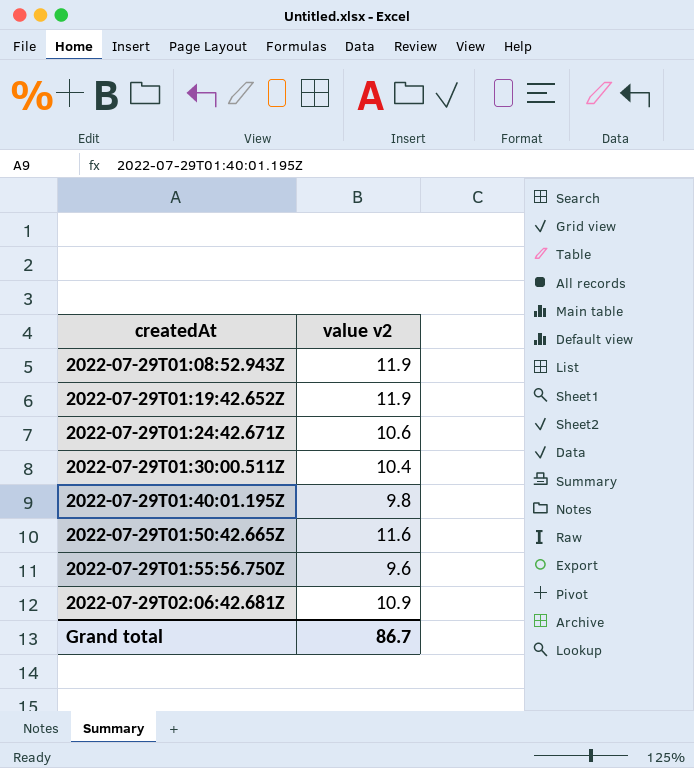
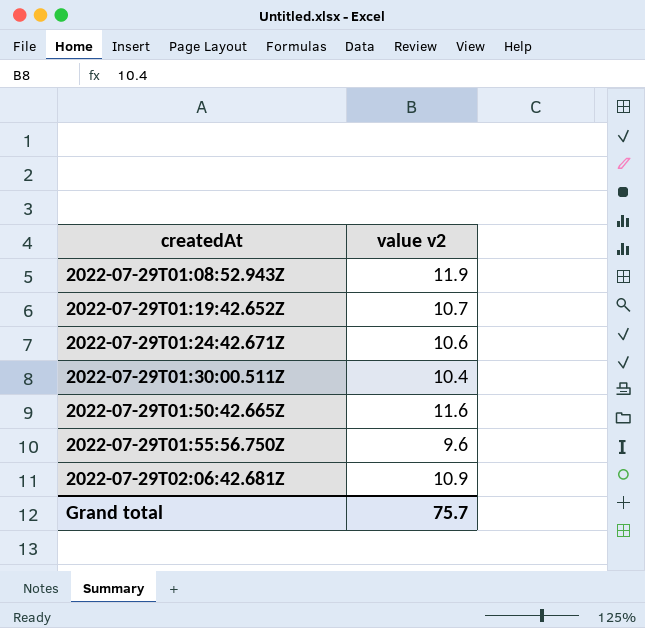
row 2022-07-29T01:40:01.195Z: 9.8 -> none
2022-07-29T01:19:42.652Z | value v2: 11.9 -> 10.7
Grand total | value v2: 86.7 -> 75.7

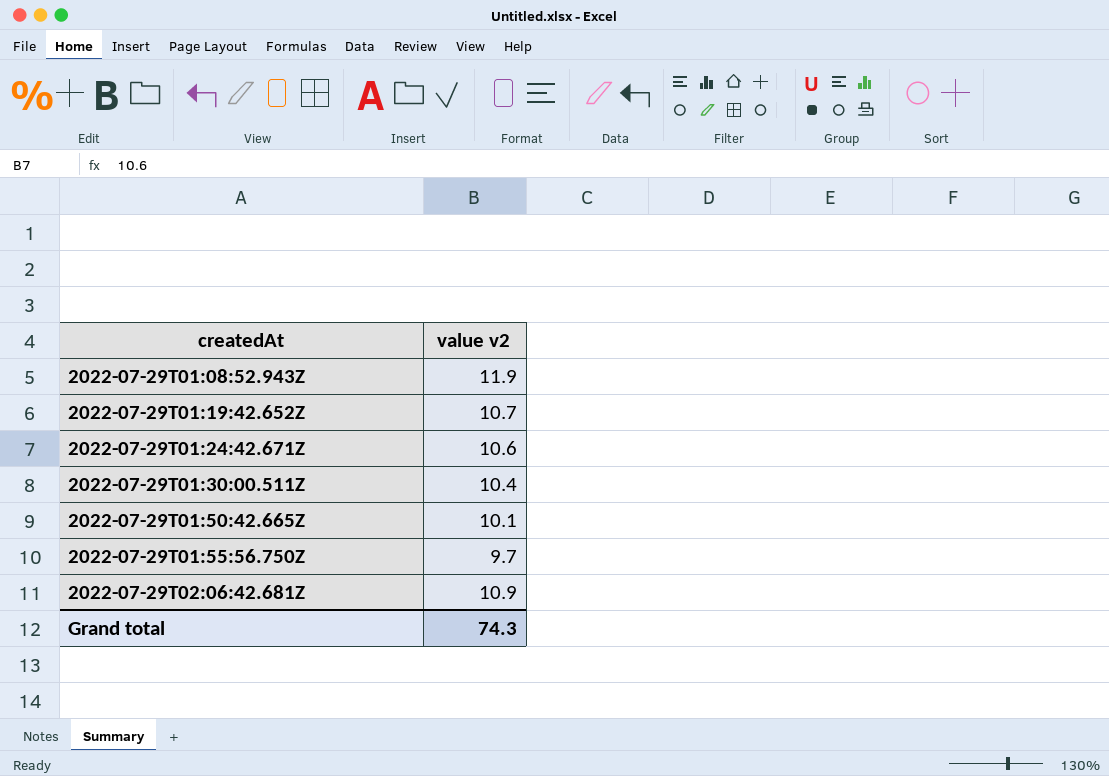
2022-07-29T01:50:42.665Z | value v2: 11.6 -> 10.1
2022-07-29T01:55:56.750Z | value v2: 9.6 -> 9.7
Grand total | value v2: 75.7 -> 74.3

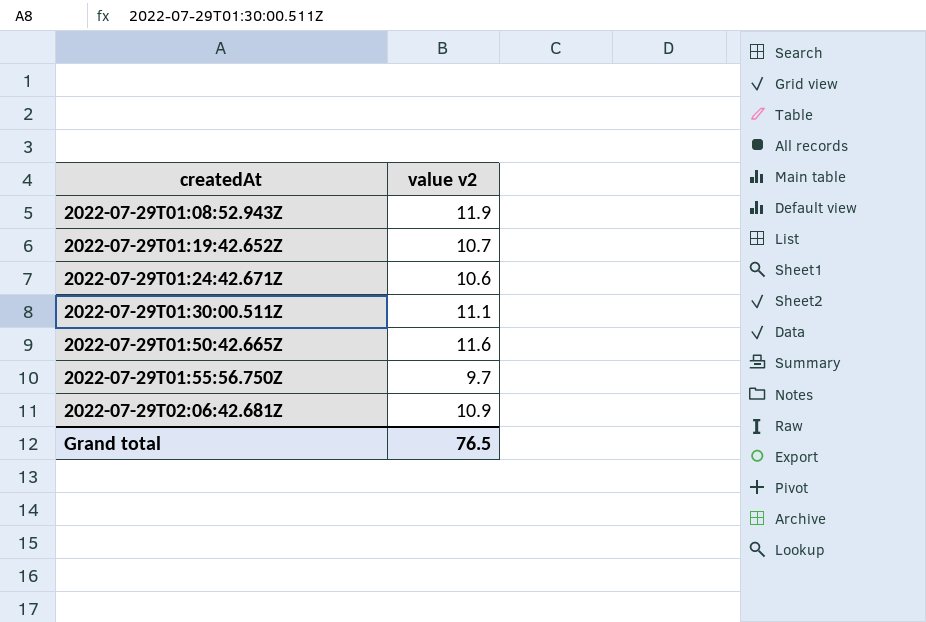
2022-07-29T01:30:00.511Z | value v2: 10.4 -> 11.1
2022-07-29T01:50:42.665Z | value v2: 10.1 -> 11.6
Grand total | value v2: 74.3 -> 76.5

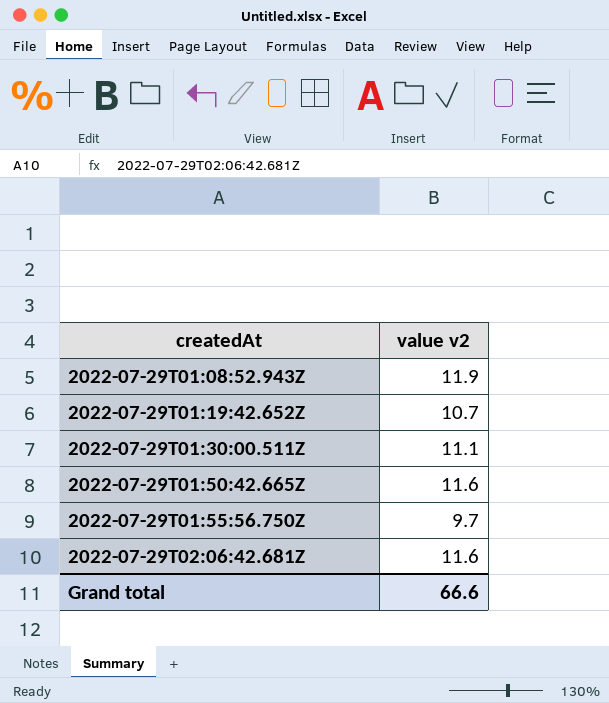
row 2022-07-29T01:24:42.671Z: 10.6 -> none
2022-07-29T02:06:42.681Z | value v2: 10.9 -> 11.6
Grand total | value v2: 76.5 -> 66.6

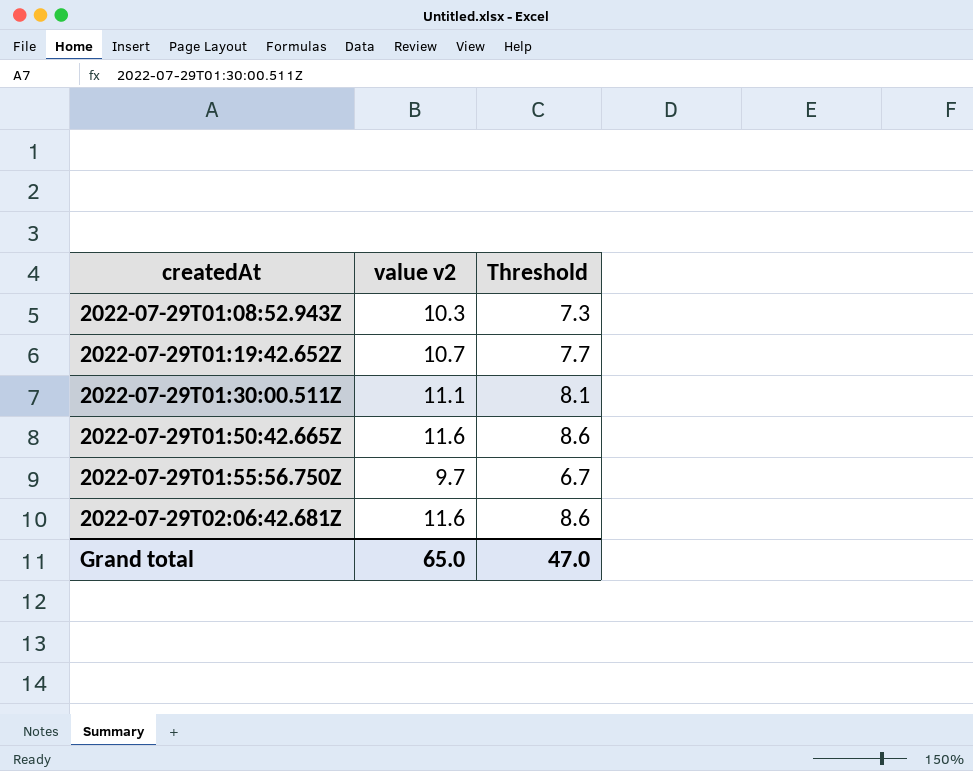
column Threshold | formula: none -> [value v2] - 3
2022-07-29T01:08:52.943Z | value v2: 11.9 -> 10.3
Grand total | value v2: 66.6 -> 65.0

